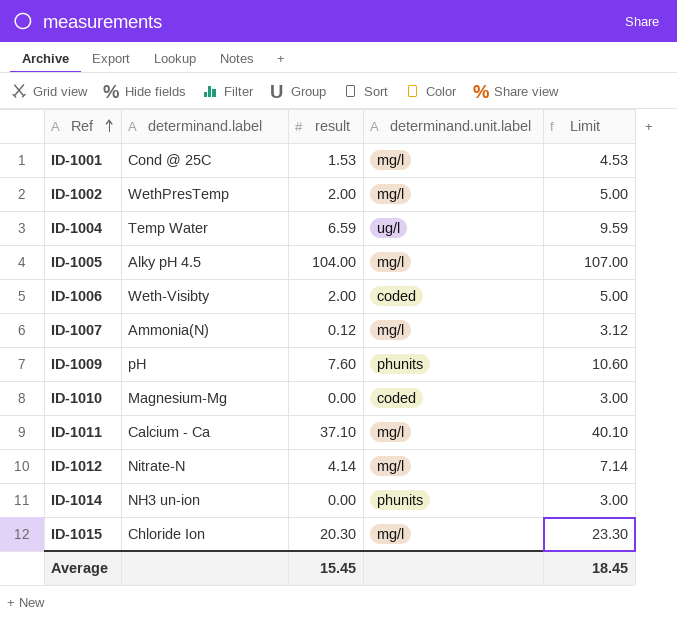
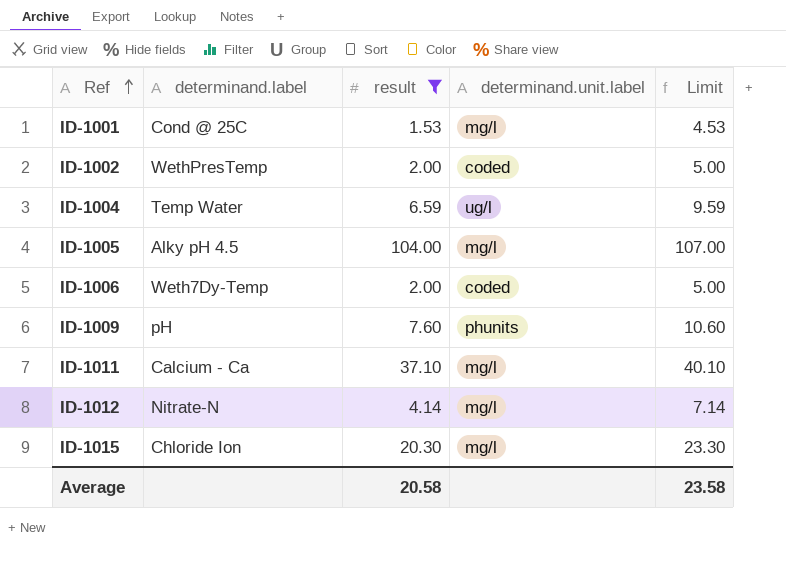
filter: none -> result >= 1.53
ID-1002 | determinand.unit.label: mg/l -> coded
ID-1006 | determinand.label: Weth-Visibty -> Weth7Dy-Temp
Average | result: 15.45 -> 20.58
Average | Limit: 18.45 -> 23.58

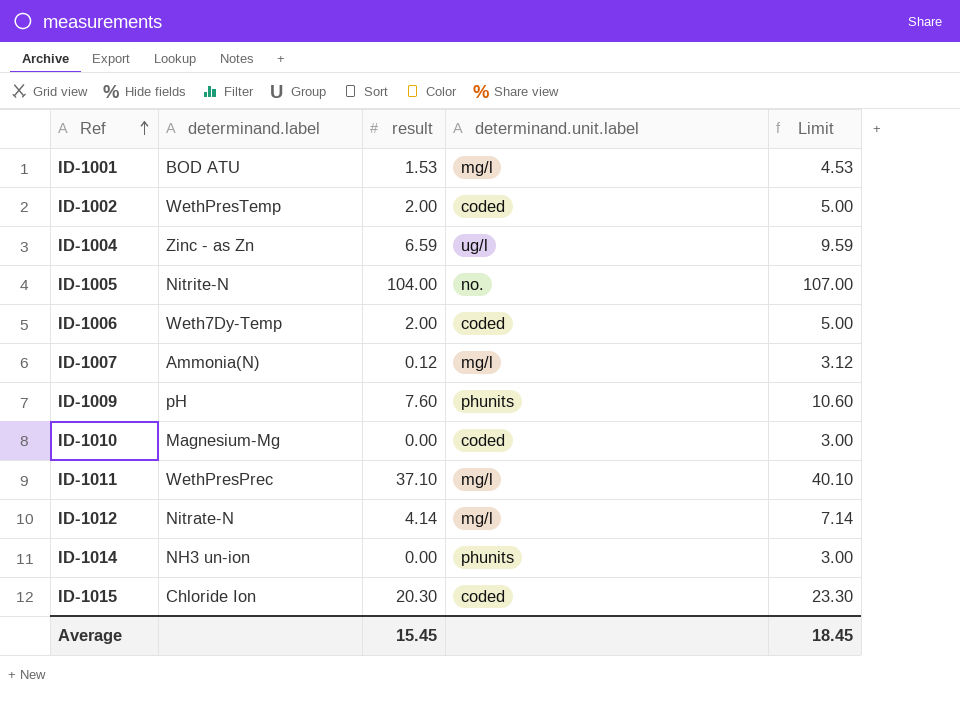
filter: result >= 1.53 -> none
ID-1001 | determinand.label: Cond @ 25C -> BOD ATU
ID-1004 | determinand.label: Temp Water -> Zinc - as Zn
ID-1005 | determinand.label: Alky pH 4.5 -> Nitrite-N
ID-1005 | determinand.unit.label: mg/l -> no.
ID-1011 | determinand.label: Calcium - Ca -> WethPresPrec
ID-1015 | determinand.unit.label: mg/l -> coded
Average | result: 20.58 -> 15.45
Average | Limit: 23.58 -> 18.45

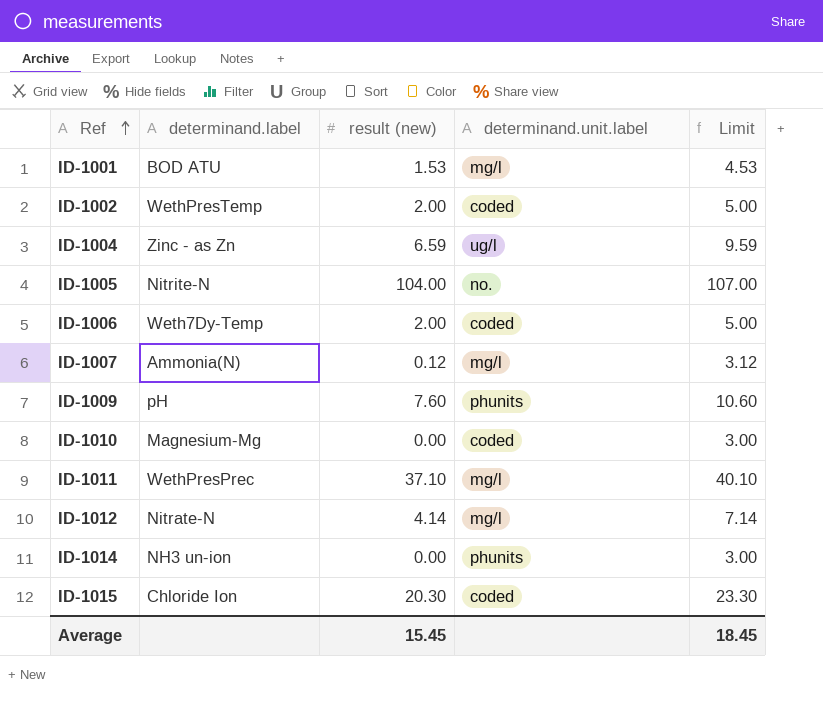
column name: result -> result (new)

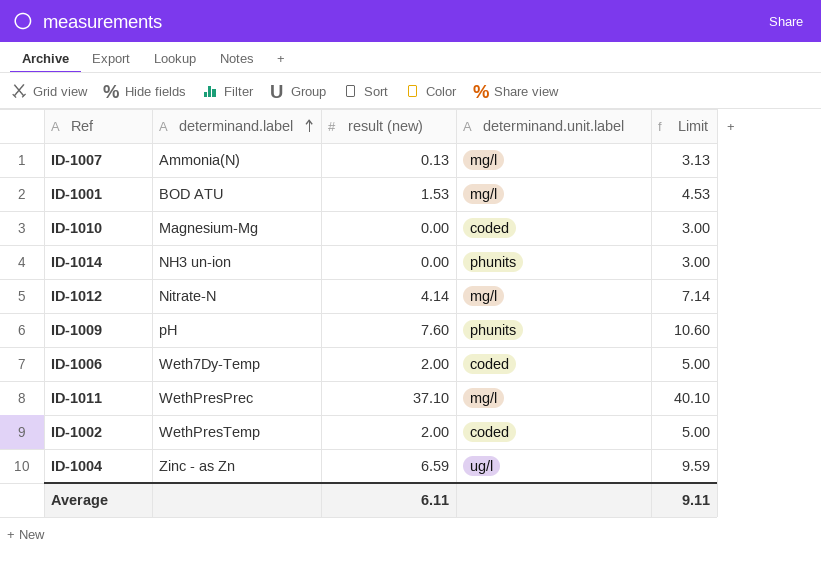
row order: Ref ascending -> determinand.label ascending
row ID-1005: Nitrite-N | 104.00 | no. | 107.00 -> none
row ID-1015: Chloride Ion | 20.30 | coded | 23.30 -> none
ID-1007 | result (new): 0.12 -> 0.13
ID-1007 | Limit: 3.12 -> 3.13
Average | result (new): 15.45 -> 6.11
Average | Limit: 18.45 -> 9.11

